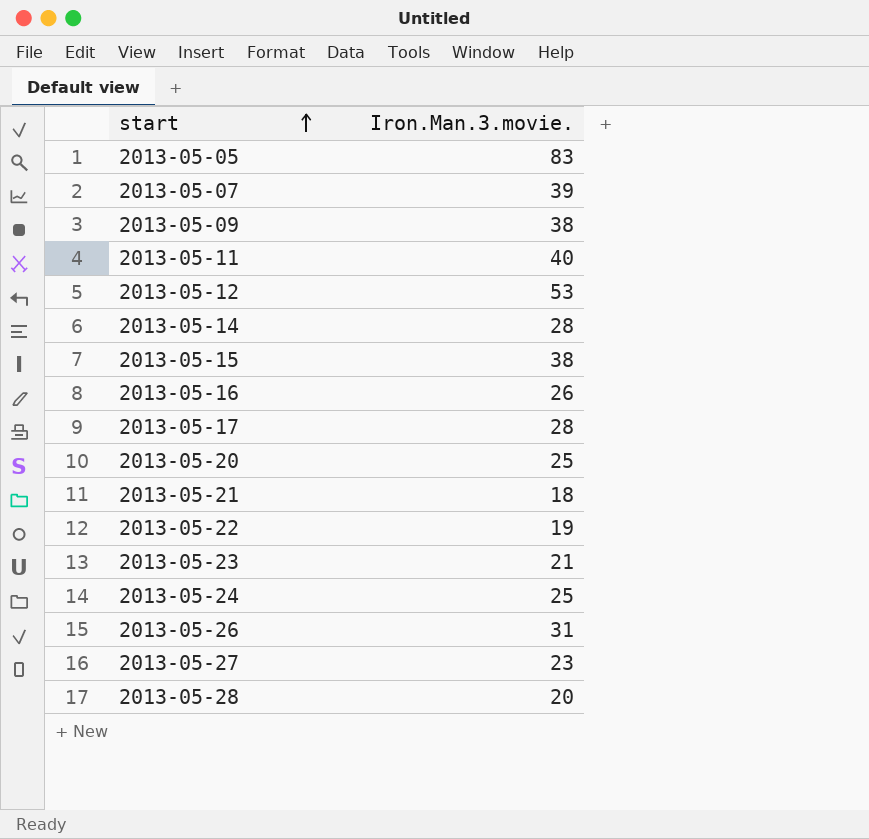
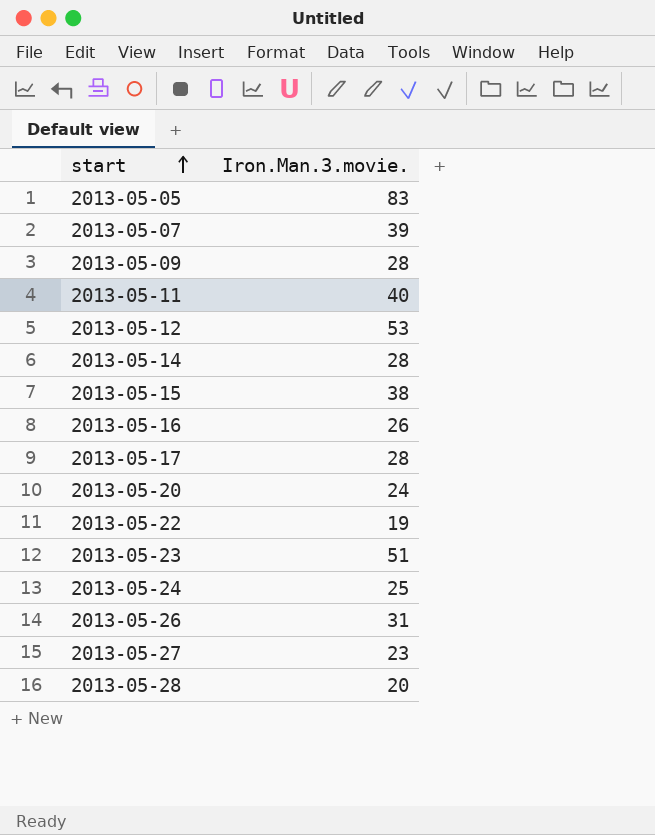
row 2013-05-21: 18 -> none
2013-05-09 | Iron.Man.3.movie.: 38 -> 28
2013-05-20 | Iron.Man.3.movie.: 25 -> 24
2013-05-23 | Iron.Man.3.movie.: 21 -> 51

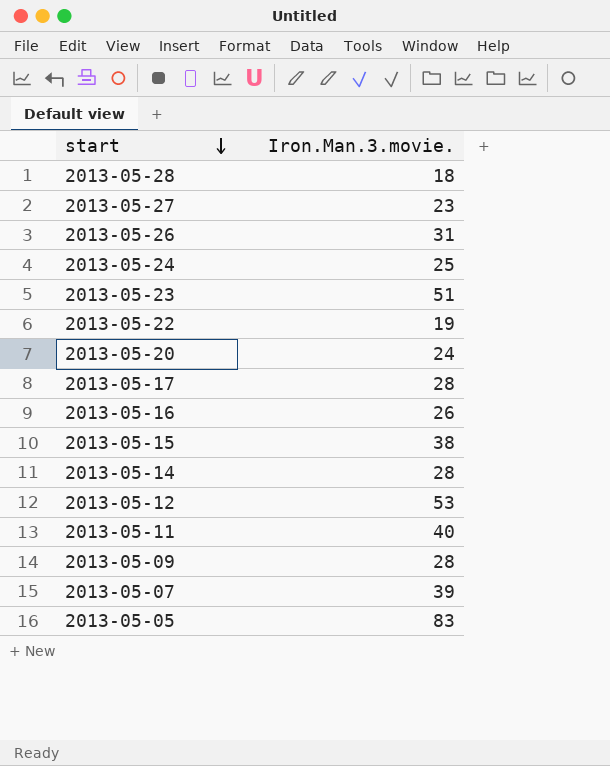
row order: start ascending -> start descending
2013-05-28 | Iron.Man.3.movie.: 20 -> 18

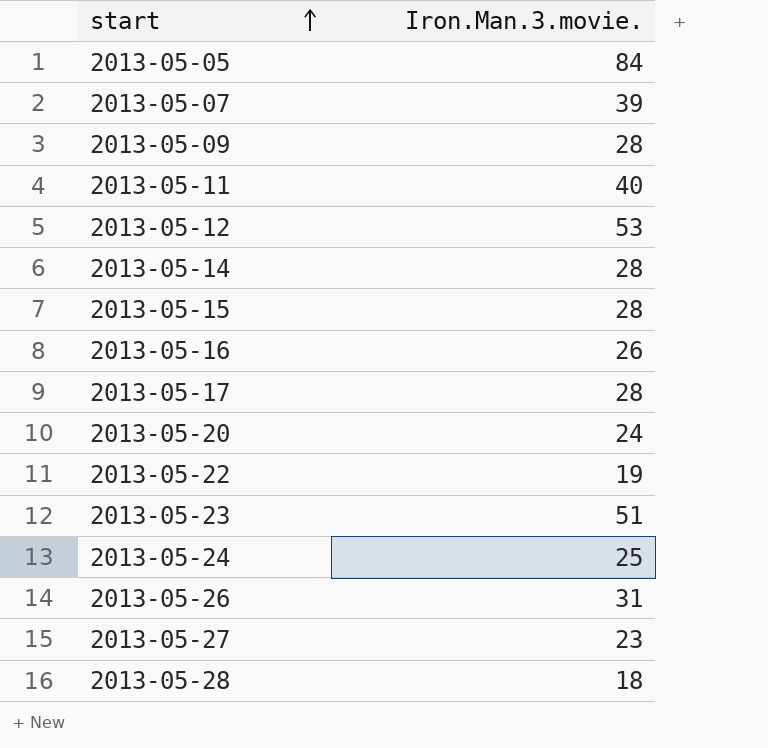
row order: start descending -> start ascending
2013-05-05 | Iron.Man.3.movie.: 83 -> 84
2013-05-15 | Iron.Man.3.movie.: 38 -> 28

